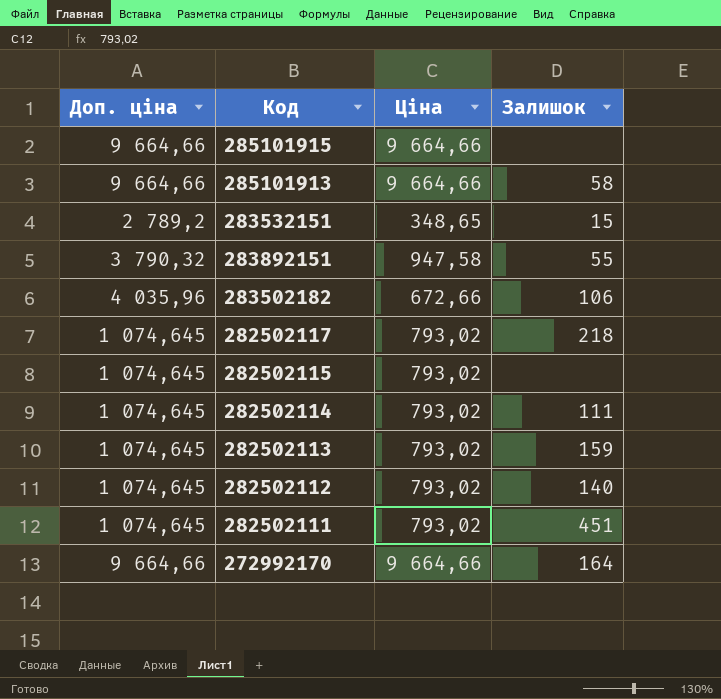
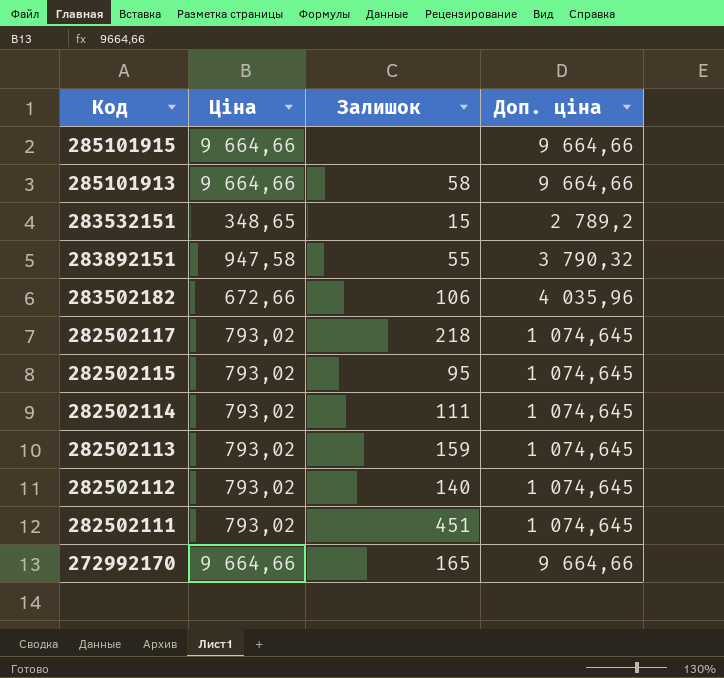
column Доп. ціна | position: 1 -> 4
282502115 | Залишок: none -> 95
272992170 | Залишок: 164 -> 165

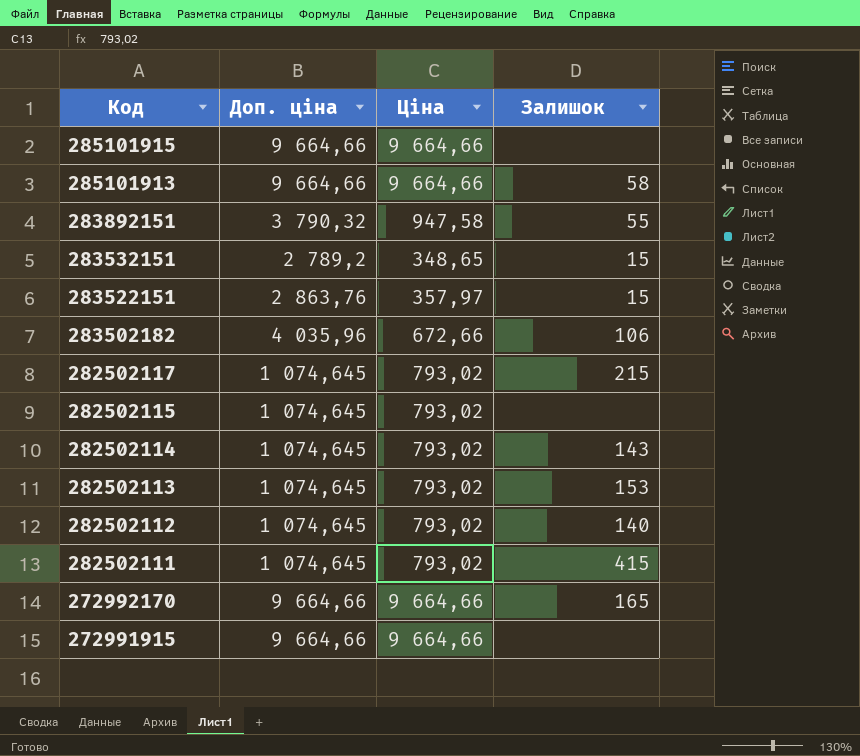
row order: none -> Код descending
column Доп. ціна | position: 4 -> 2
row 283522151: none -> 2 863,76 | 357,97 | 15
282502117 | Залишок: 218 -> 215
282502115 | Залишок: 95 -> none
282502114 | Залишок: 111 -> 143
282502113 | Залишок: 159 -> 153
282502111 | Залишок: 451 -> 415
row 272991915: none -> 9 664,66 | 9 664,66 | none

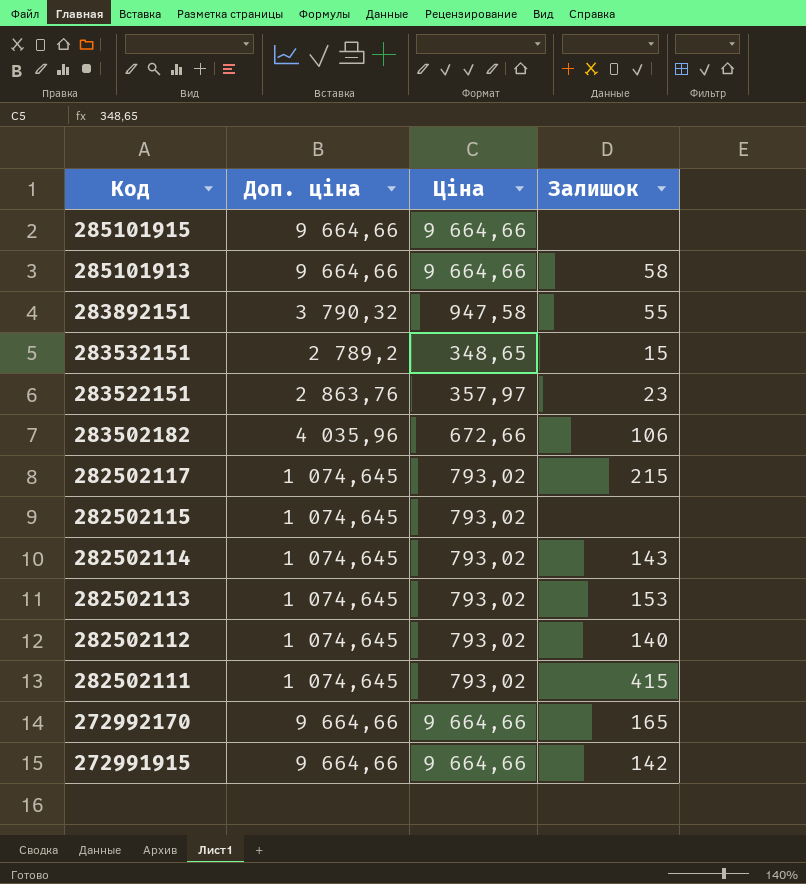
283522151 | Залишок: 15 -> 23
272991915 | Залишок: none -> 142

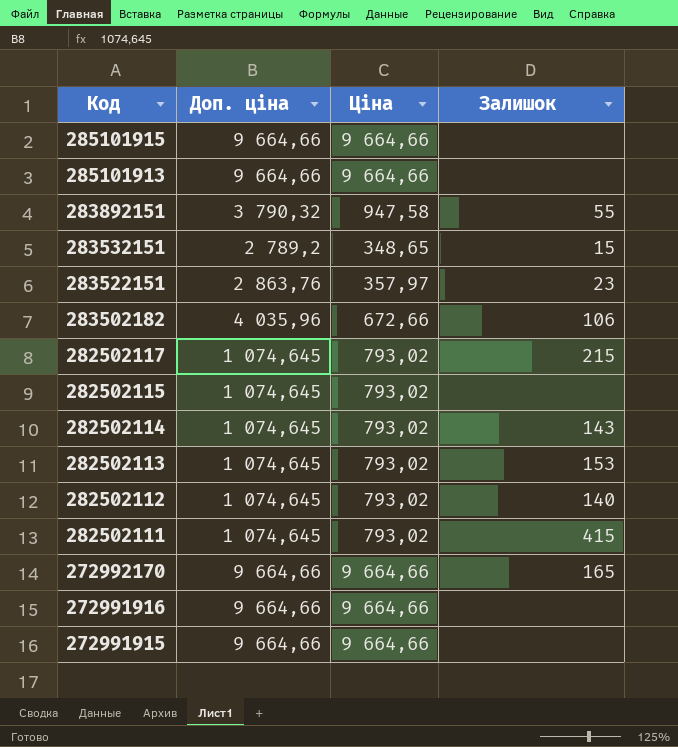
285101913 | Залишок: 58 -> none
row 272991916: none -> 9 664,66 | 9 664,66 | none
272991915 | Залишок: 142 -> none

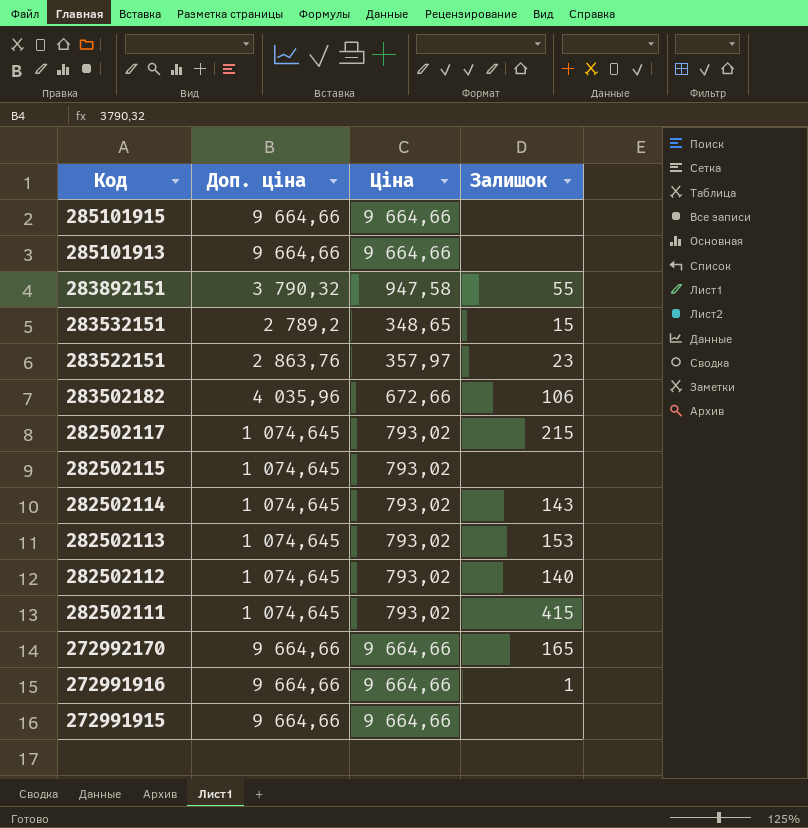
272991916 | Залишок: none -> 1

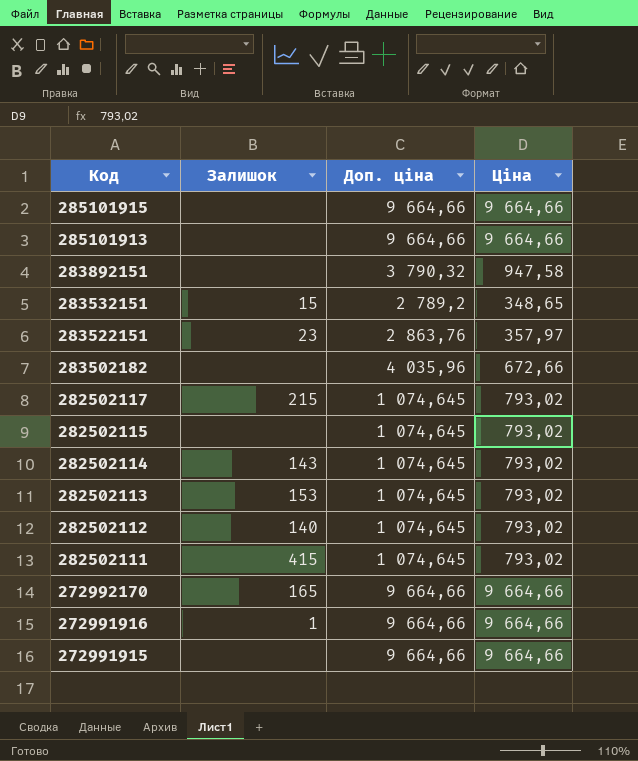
column Залишок | position: 4 -> 2
283892151 | Залишок: 55 -> none
283502182 | Залишок: 106 -> none

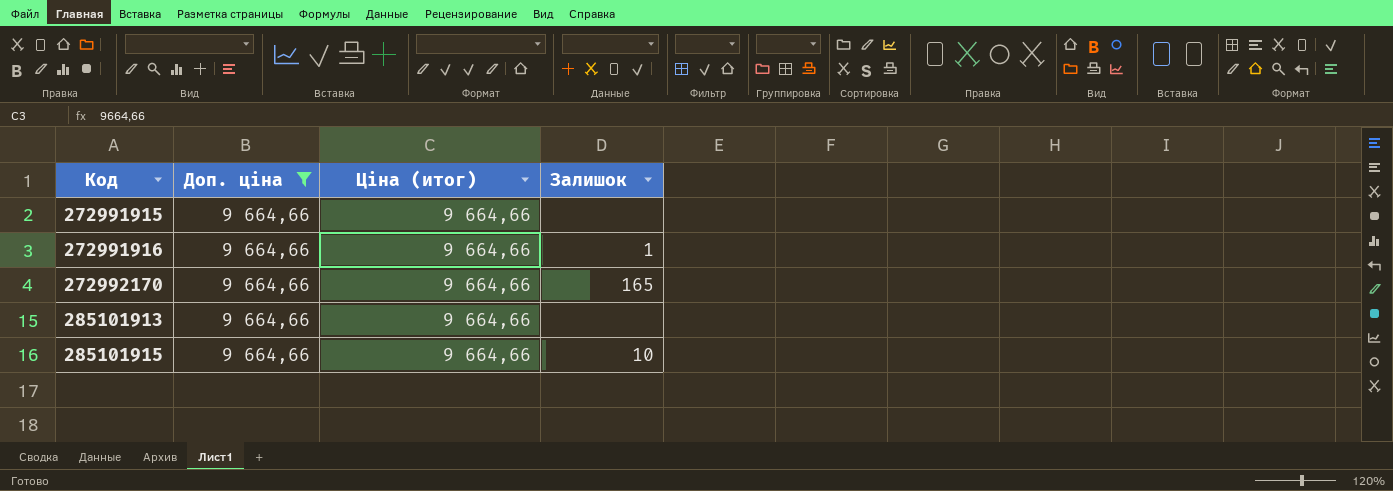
filter: none -> Доп. ціна = 9 664,66
row order: Код descending -> Код ascending
column name: Ціна -> Ціна (итог)
column Залишок | position: 2 -> 4
285101915 | Залишок: none -> 10

